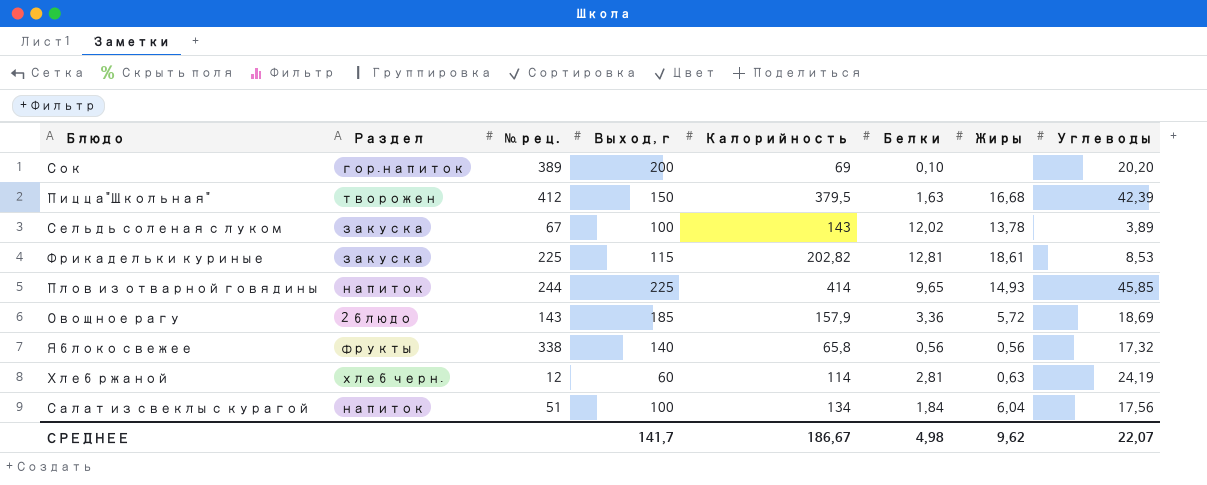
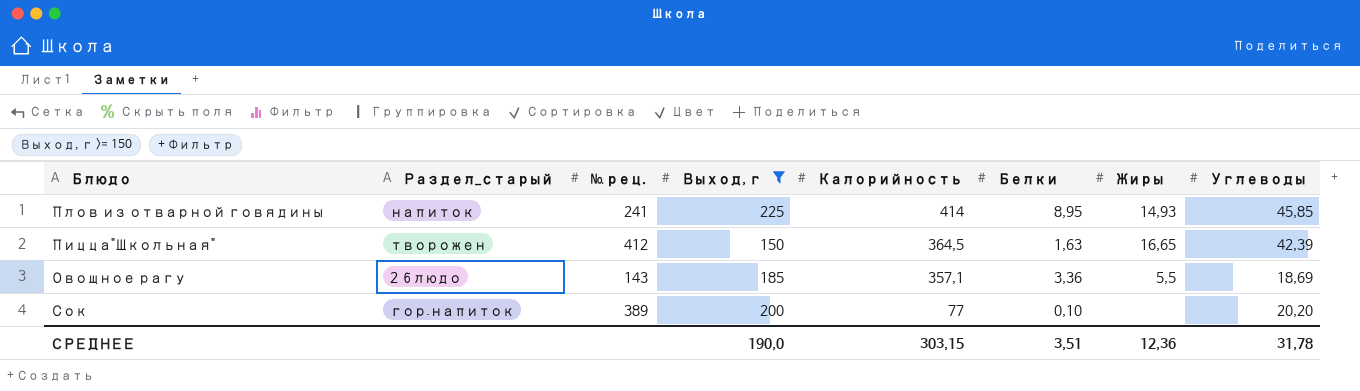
filter: none -> Выход, г >= 150
row order: none -> Калорийность descending
column name: Раздел -> Раздел_старый
Плов из отварной говядины | № рец.: 244 -> 241
Плов из отварной говядины | Белки: 9,65 -> 8,95
Пицца"Школьная" | Калорийность: 379,5 -> 364,5
Пицца"Школьная" | Жиры: 16,68 -> 16,65
Овощное рагу | Калорийность: 157,9 -> 357,1
Овощное рагу | Жиры: 5,72 -> 5,5
Сок | Калорийность: 69 -> 77
СРЕДНЕЕ | Выход, г: 141,7 -> 190,0
СРЕДНЕЕ | Калорийность: 186,67 -> 303,15
СРЕДНЕЕ | Белки: 4,98 -> 3,51
СРЕДНЕЕ | Жиры: 9,62 -> 12,36
СРЕДНЕЕ | Углеводы: 22,07 -> 31,78

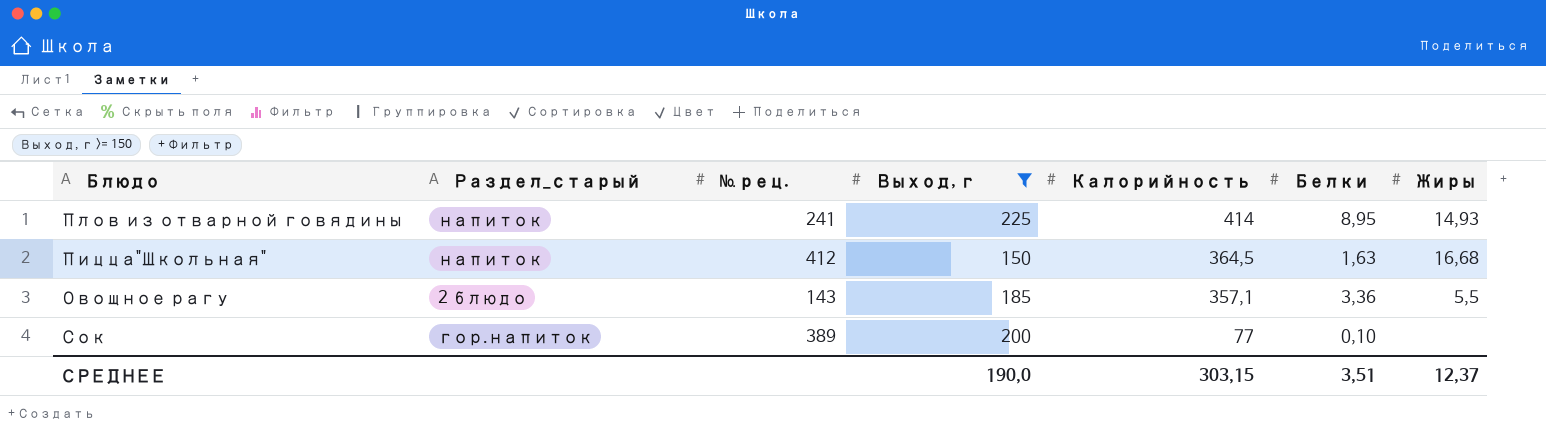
column Углеводы | position: 8 -> none
Пицца"Школьная" | Раздел_старый: творожен -> напиток
Пицца"Школьная" | Жиры: 16,65 -> 16,68
СРЕДНЕЕ | Жиры: 12,36 -> 12,37

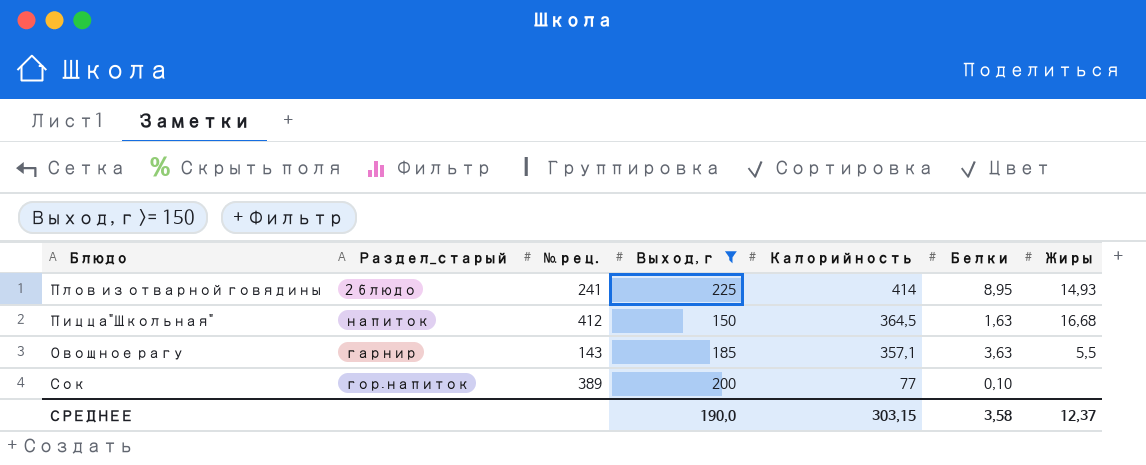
Плов из отварной говядины | Раздел_старый: напиток -> 2 блюдо
Овощное рагу | Раздел_старый: 2 блюдо -> гарнир
Овощное рагу | Белки: 3,36 -> 3,63
СРЕДНЕЕ | Белки: 3,51 -> 3,58

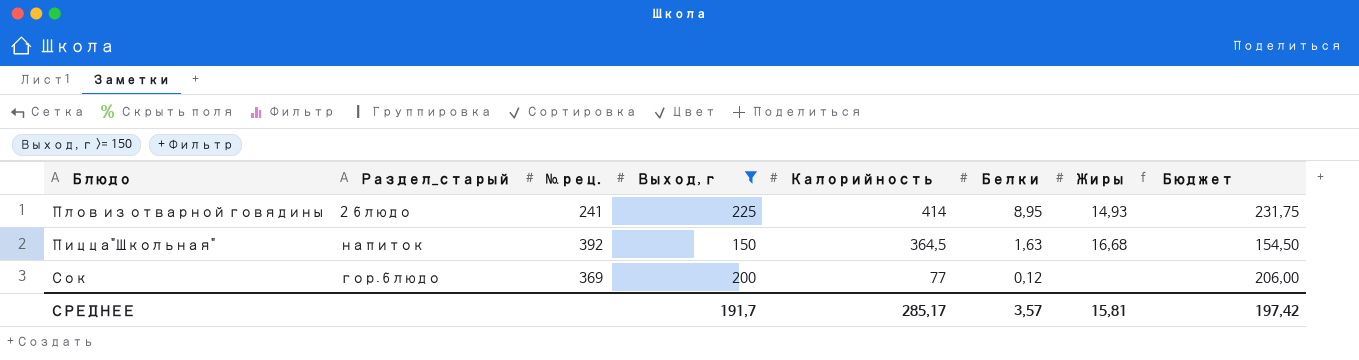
column Бюджет | formula: none -> [Выход, г] * 1,03
row Овощное рагу: гарнир | 143 | 185 | 357,1 | 3,63 | 5,5 -> none
Пицца"Школьная" | № рец.: 412 -> 392
Сок | Раздел_старый: гор.напиток -> гор.блюдо
Сок | № рец.: 389 -> 369
Сок | Белки: 0,10 -> 0,12
СРЕДНЕЕ | Выход, г: 190,0 -> 191,7
СРЕДНЕЕ | Калорийность: 303,15 -> 285,17
СРЕДНЕЕ | Белки: 3,58 -> 3,57
СРЕДНЕЕ | Жиры: 12,37 -> 15,81

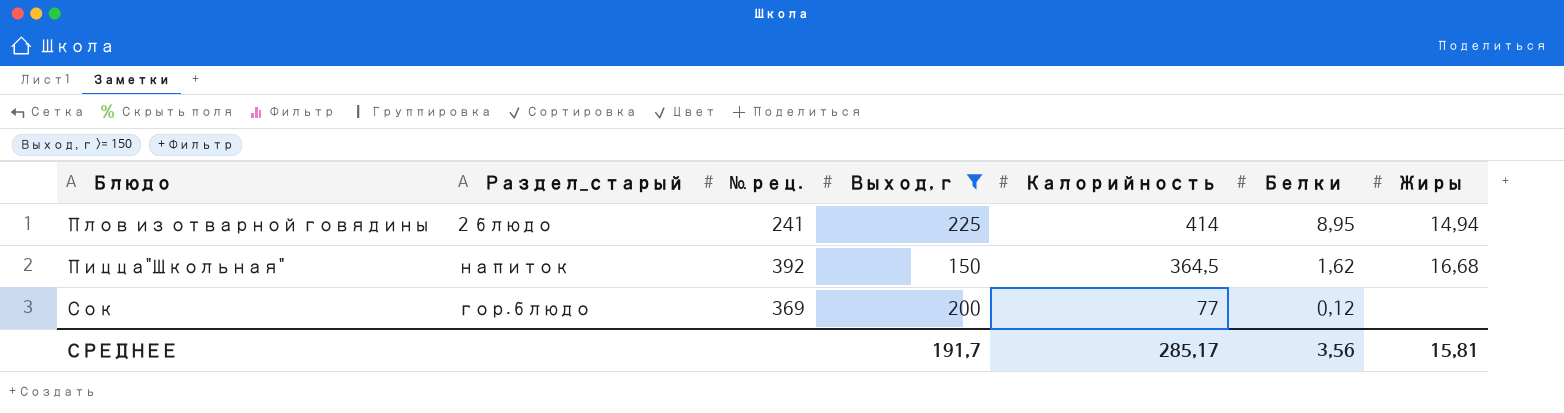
column Бюджет | formula: [Выход, г] * 1,03 -> none
Плов из отварной говядины | Жиры: 14,93 -> 14,94
Пицца"Школьная" | Белки: 1,63 -> 1,62
СРЕДНЕЕ | Белки: 3,57 -> 3,56

